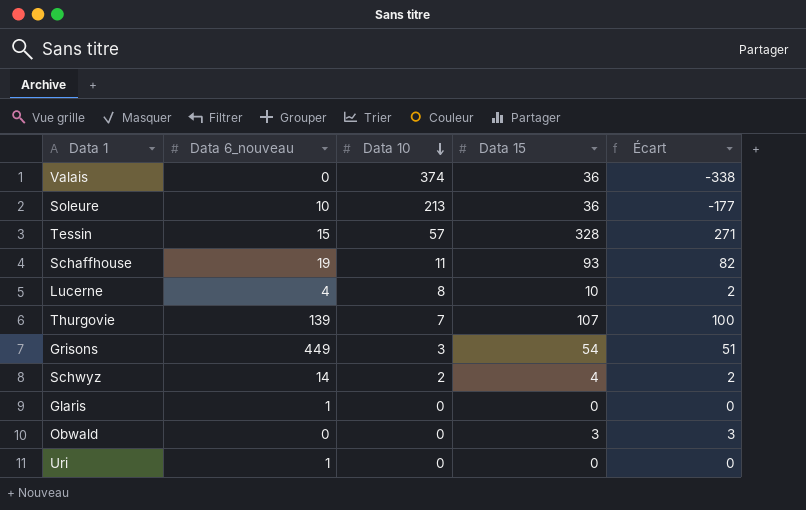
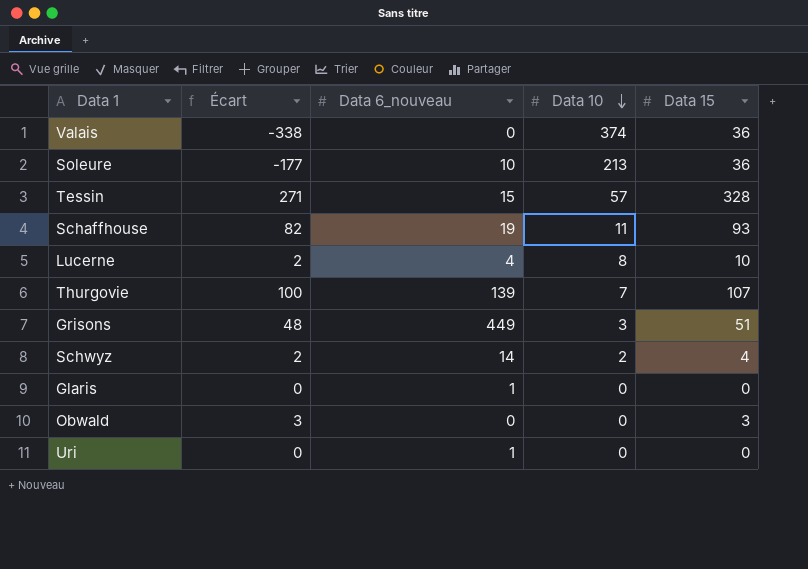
column Écart | position: 5 -> 2
Grisons | Écart: 51 -> 48
Grisons | Data 15: 54 -> 51

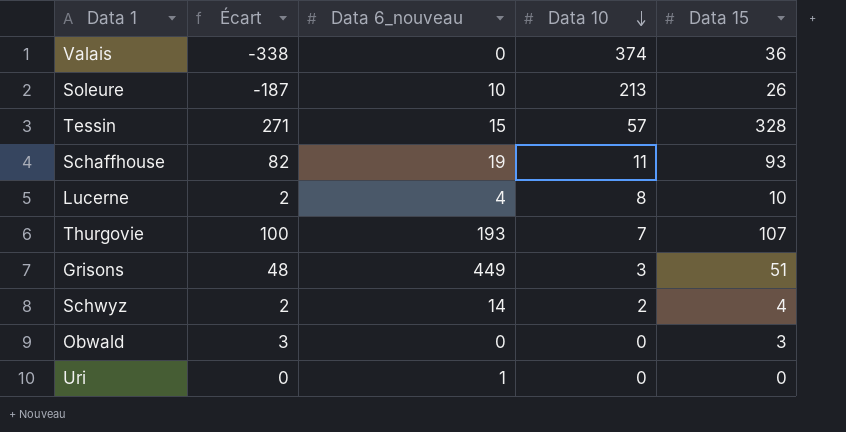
row Glaris: 0 | 1 | 0 | 0 -> none
Soleure | Écart: -177 -> -187
Soleure | Data 15: 36 -> 26
Thurgovie | Data 6_nouveau: 139 -> 193

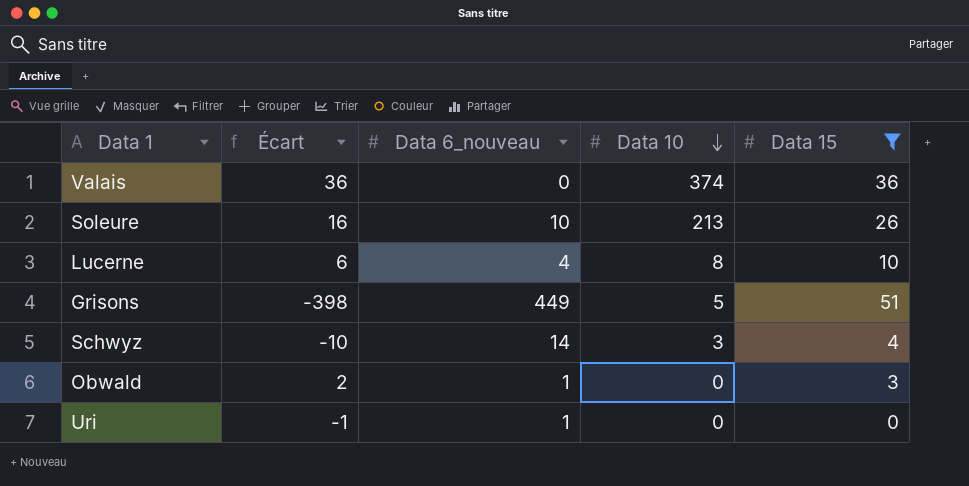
filter: none -> Data 15 <= 51
column Écart | formula: [Data 15] - [Data 10] -> [Data 15] - [Data 6_nouveau]
Grisons | Data 10: 3 -> 5
Schwyz | Data 10: 2 -> 3
Obwald | Data 6_nouveau: 0 -> 1

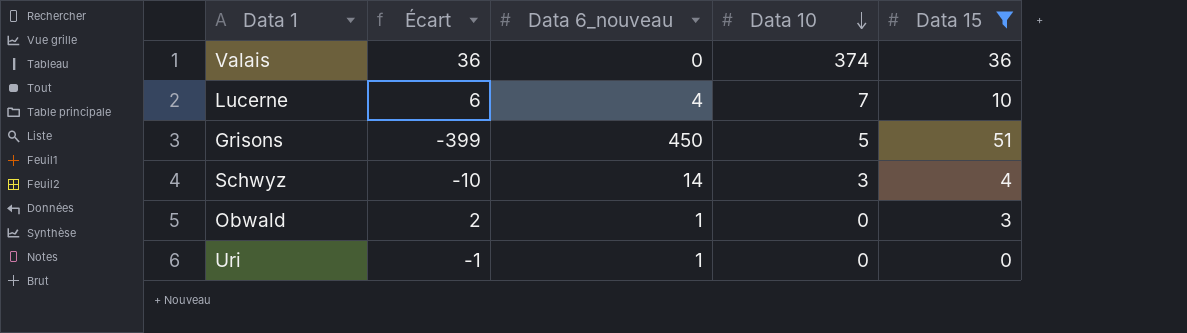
row Soleure: 16 | 10 | 213 | 26 -> none
Lucerne | Data 10: 8 -> 7
Grisons | Écart: -398 -> -399
Grisons | Data 6_nouveau: 449 -> 450

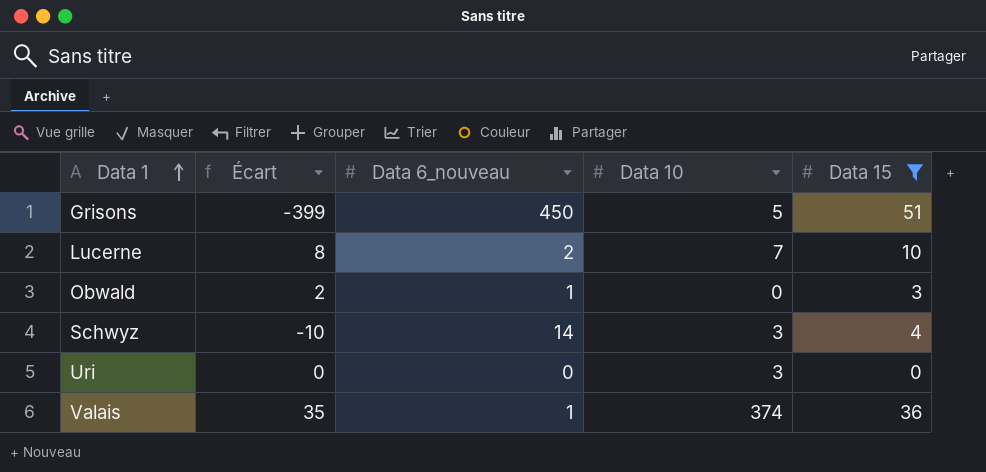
row order: Data 10 descending -> Data 1 ascending
Lucerne | Écart: 6 -> 8
Lucerne | Data 6_nouveau: 4 -> 2
Uri | Écart: -1 -> 0
Uri | Data 6_nouveau: 1 -> 0
Uri | Data 10: 0 -> 3
Valais | Écart: 36 -> 35
Valais | Data 6_nouveau: 0 -> 1

